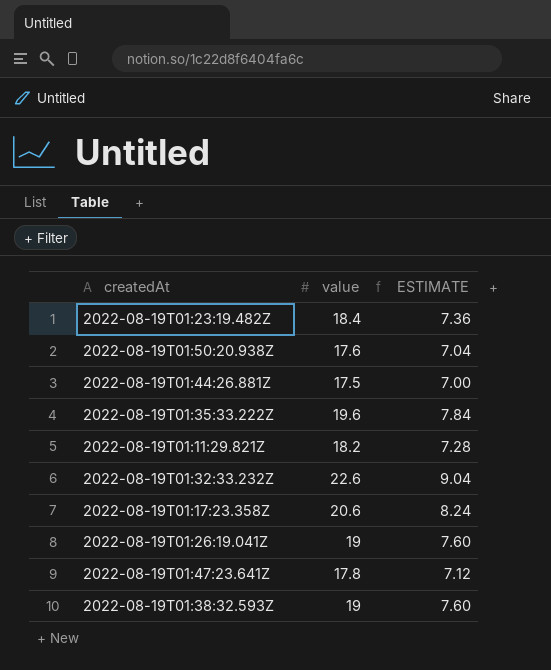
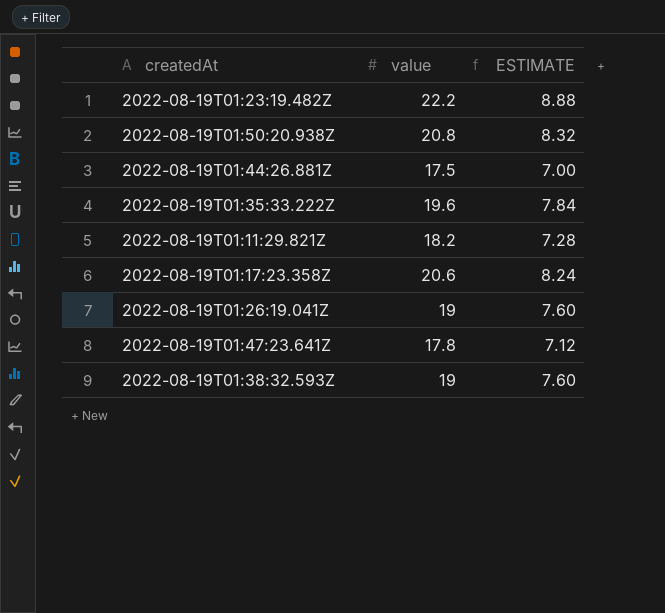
row 2022-08-19T01:32:33.232Z: 22.6 | 9.04 -> none
2022-08-19T01:23:19.482Z | value: 18.4 -> 22.2
2022-08-19T01:23:19.482Z | ESTIMATE: 7.36 -> 8.88
2022-08-19T01:50:20.938Z | value: 17.6 -> 20.8
2022-08-19T01:50:20.938Z | ESTIMATE: 7.04 -> 8.32

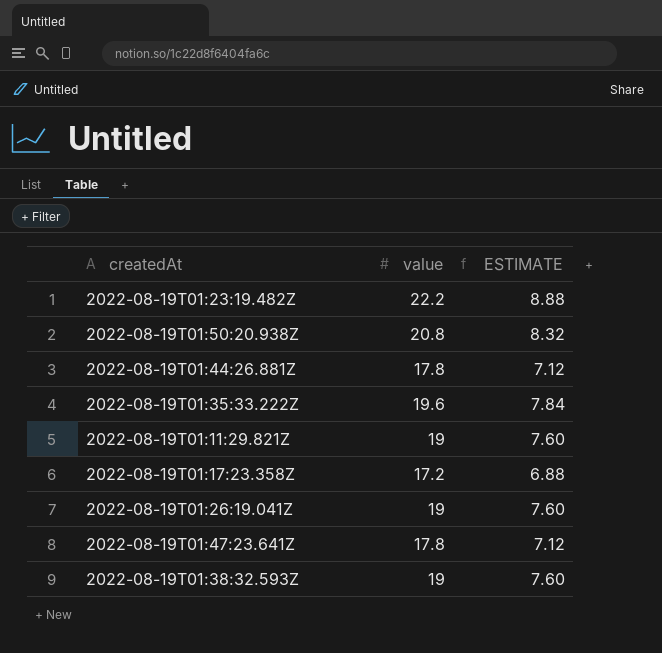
2022-08-19T01:44:26.881Z | value: 17.5 -> 17.8
2022-08-19T01:44:26.881Z | ESTIMATE: 7.00 -> 7.12
2022-08-19T01:11:29.821Z | value: 18.2 -> 19
2022-08-19T01:11:29.821Z | ESTIMATE: 7.28 -> 7.60
2022-08-19T01:17:23.358Z | value: 20.6 -> 17.2
2022-08-19T01:17:23.358Z | ESTIMATE: 8.24 -> 6.88

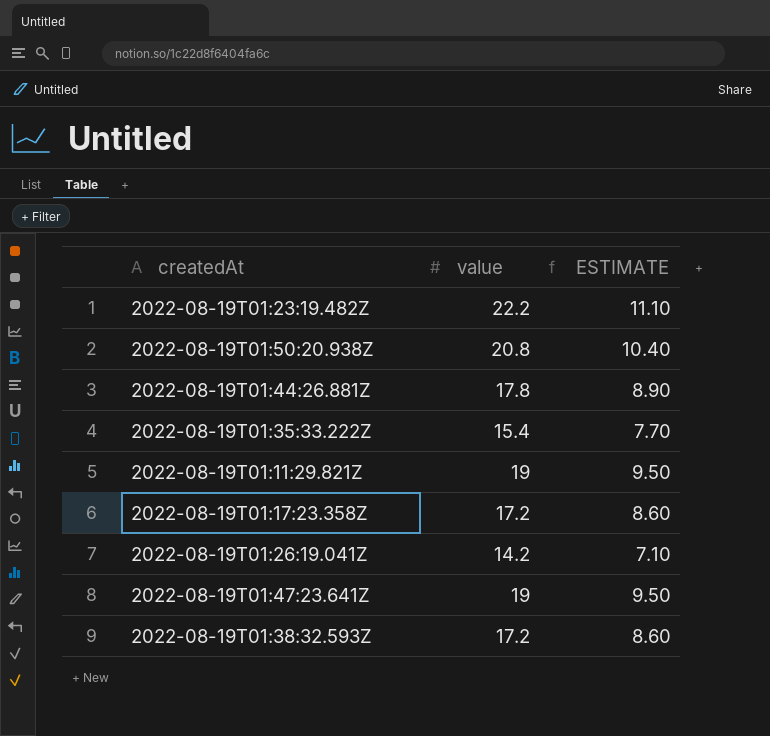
column ESTIMATE | formula: [value] * 0.4 -> [value] * 0.5
2022-08-19T01:35:33.222Z | value: 19.6 -> 15.4
2022-08-19T01:26:19.041Z | value: 19 -> 14.2
2022-08-19T01:47:23.641Z | value: 17.8 -> 19
2022-08-19T01:38:32.593Z | value: 19 -> 17.2

